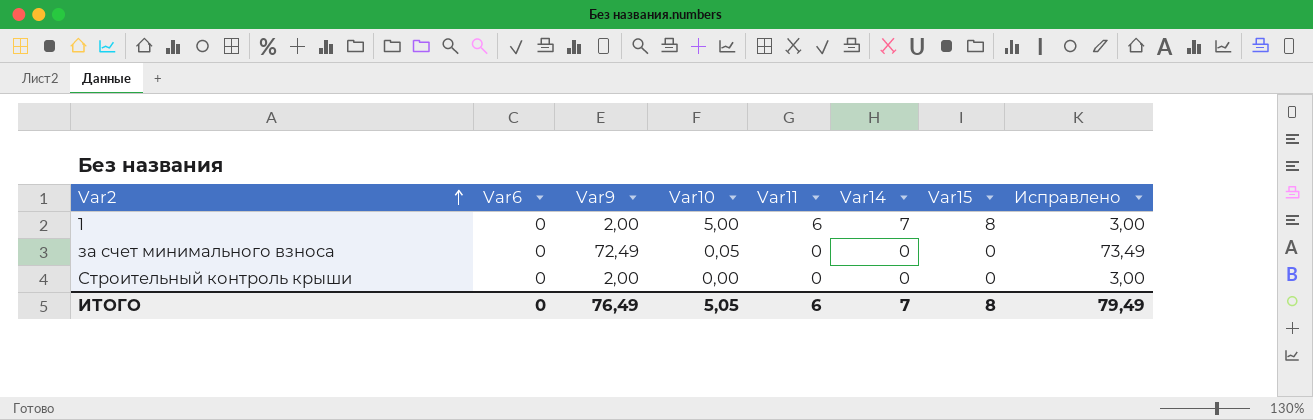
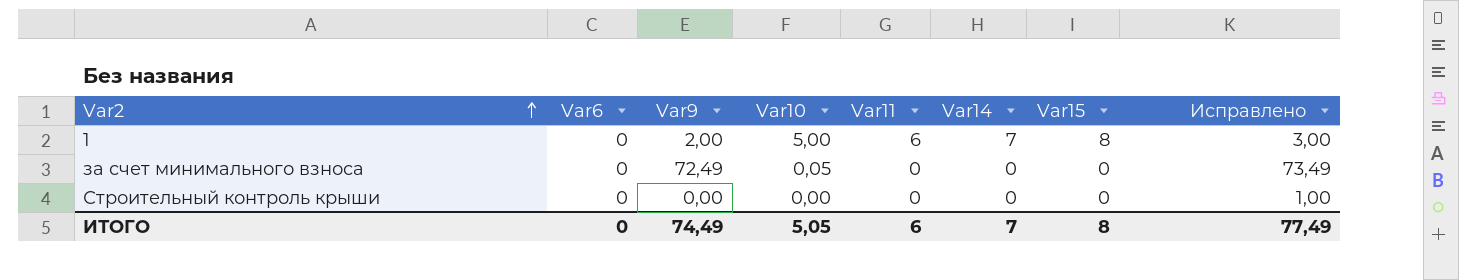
Строительный контроль крыши | Var9: 2,00 -> 0,00
Строительный контроль крыши | Исправлено: 3,00 -> 1,00
ИТОГО | Var9: 76,49 -> 74,49
ИТОГО | Исправлено: 79,49 -> 77,49

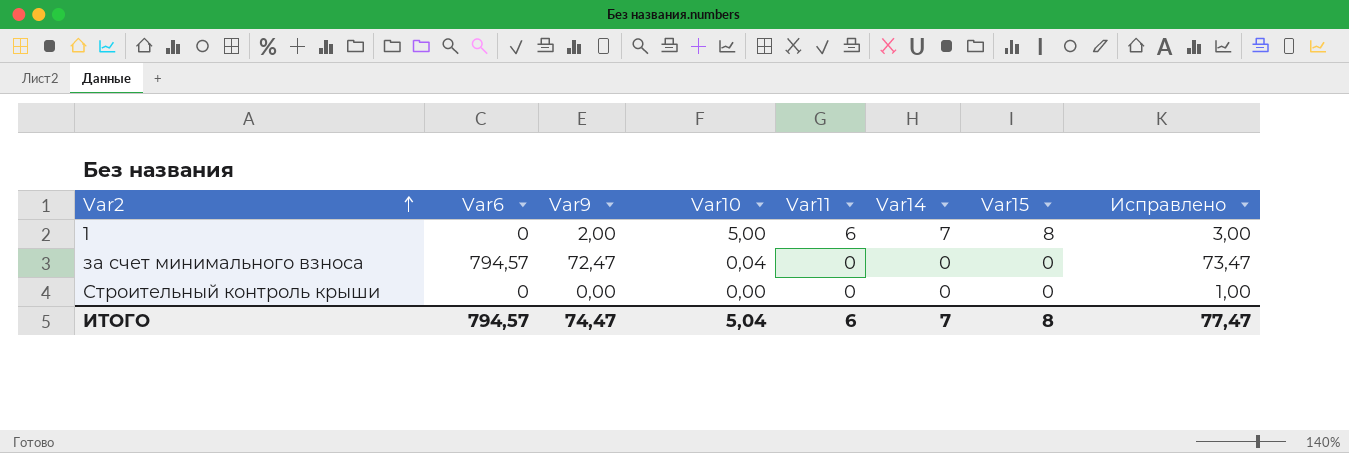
за счет минимального взноса | Var6: 0 -> 794,57
за счет минимального взноса | Var9: 72,49 -> 72,47
за счет минимального взноса | Var10: 0,05 -> 0,04
за счет минимального взноса | Исправлено: 73,49 -> 73,47
ИТОГО | Var6: 0 -> 794,57
ИТОГО | Var9: 74,49 -> 74,47
ИТОГО | Var10: 5,05 -> 5,04
ИТОГО | Исправлено: 77,49 -> 77,47

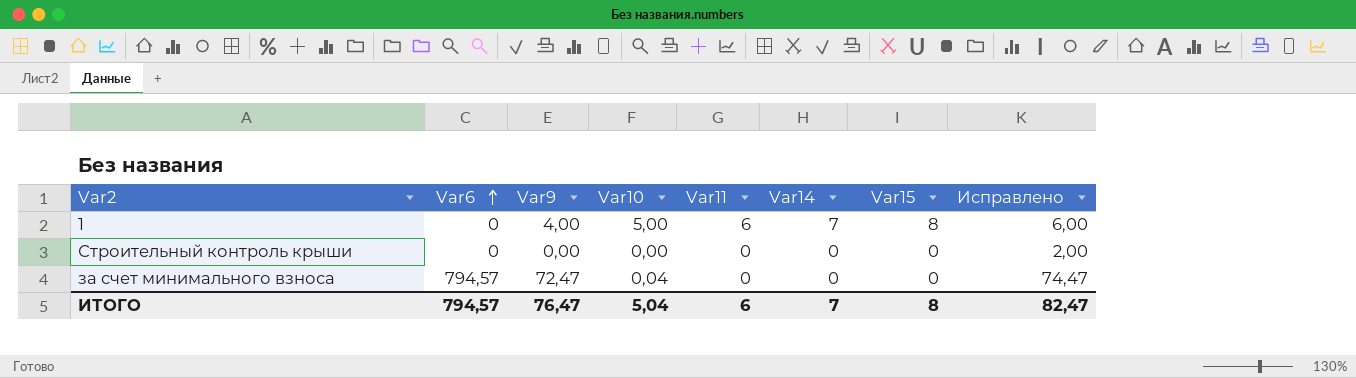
row order: Var2 ascending -> Var6 ascending
column Исправлено | formula: [Var9] + 1 -> [Var9] + 2
1 | Var9: 2,00 -> 4,00
ИТОГО | Var9: 74,47 -> 76,47
ИТОГО | Исправлено: 77,47 -> 82,47

